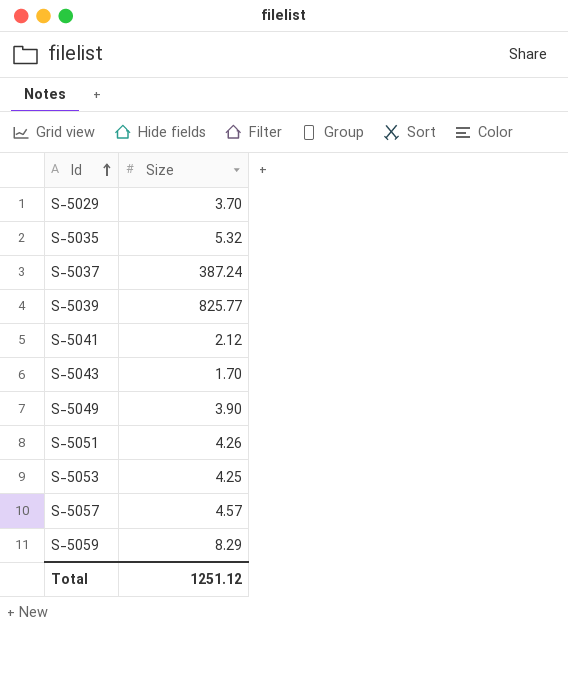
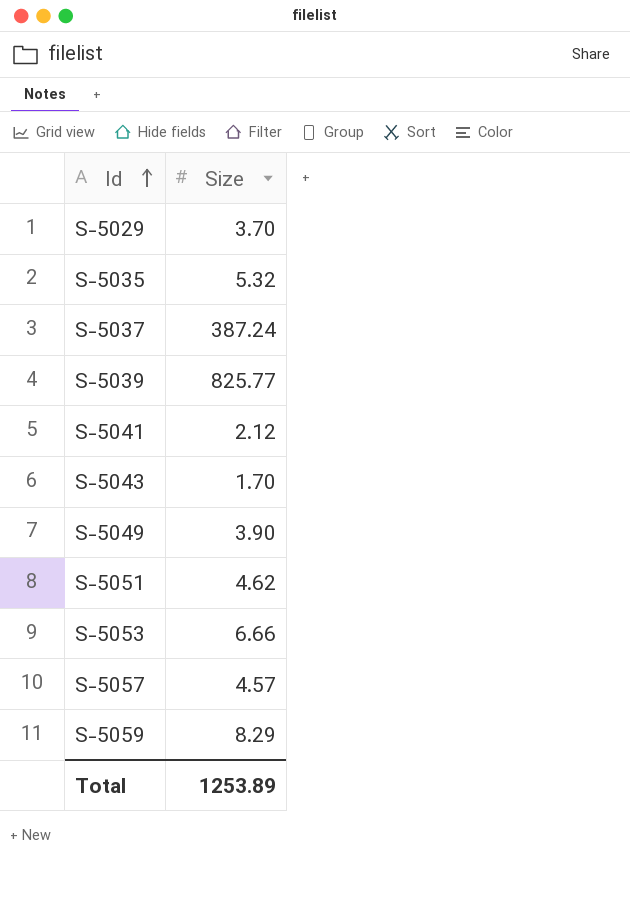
S-5051 | Size: 4.26 -> 4.62
S-5053 | Size: 4.25 -> 6.66
Total | Size: 1251.12 -> 1253.89

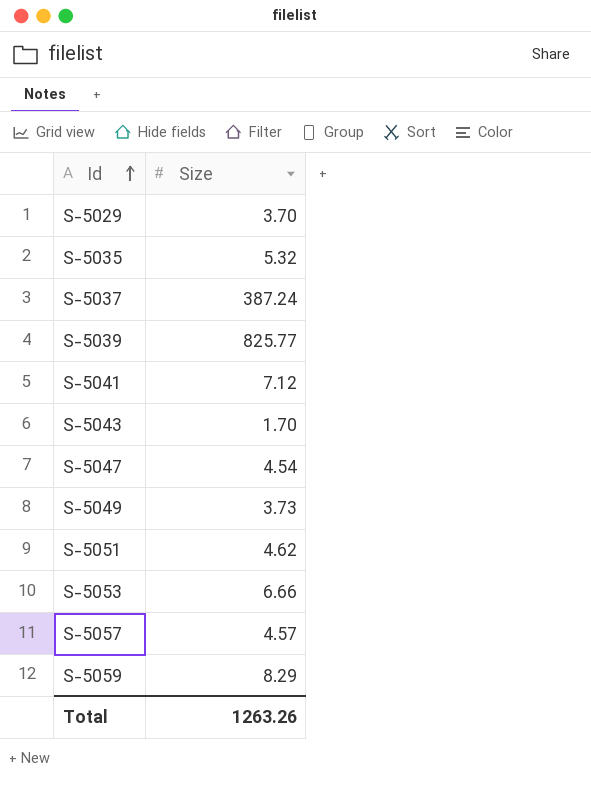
S-5041 | Size: 2.12 -> 7.12
row S-5047: none -> 4.54
S-5049 | Size: 3.90 -> 3.73
Total | Size: 1253.89 -> 1263.26

